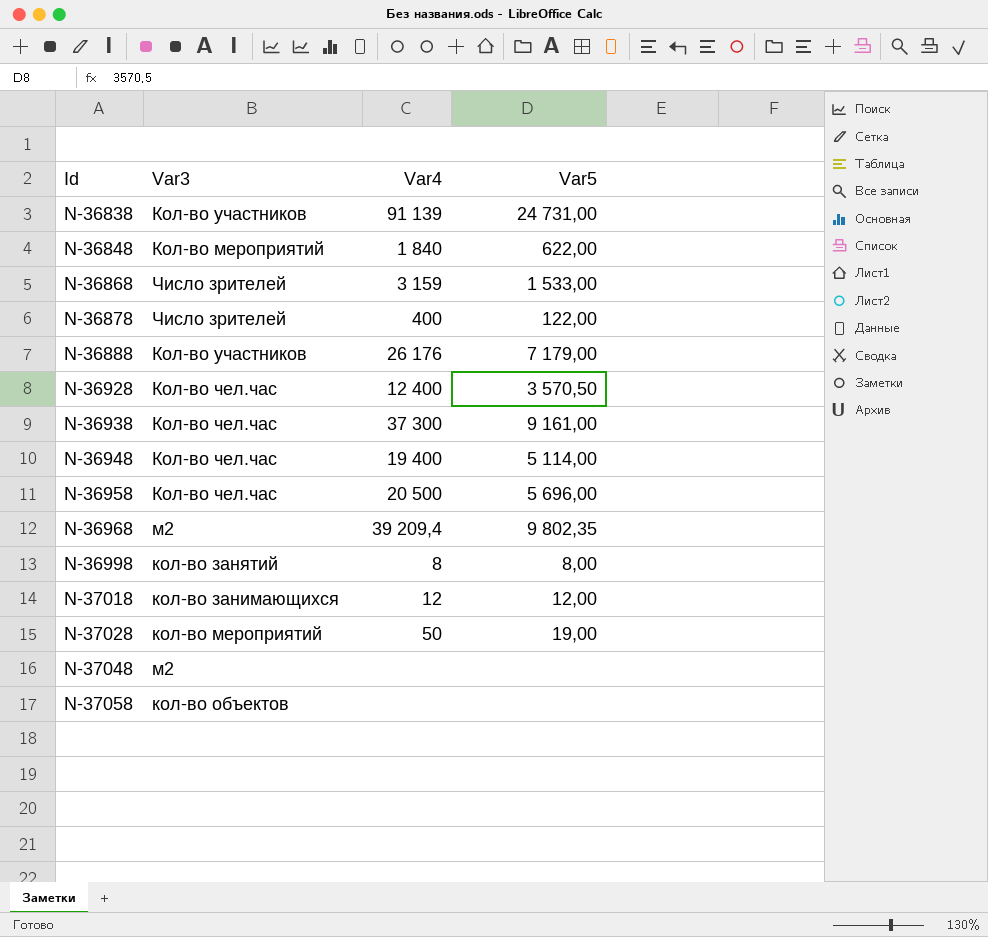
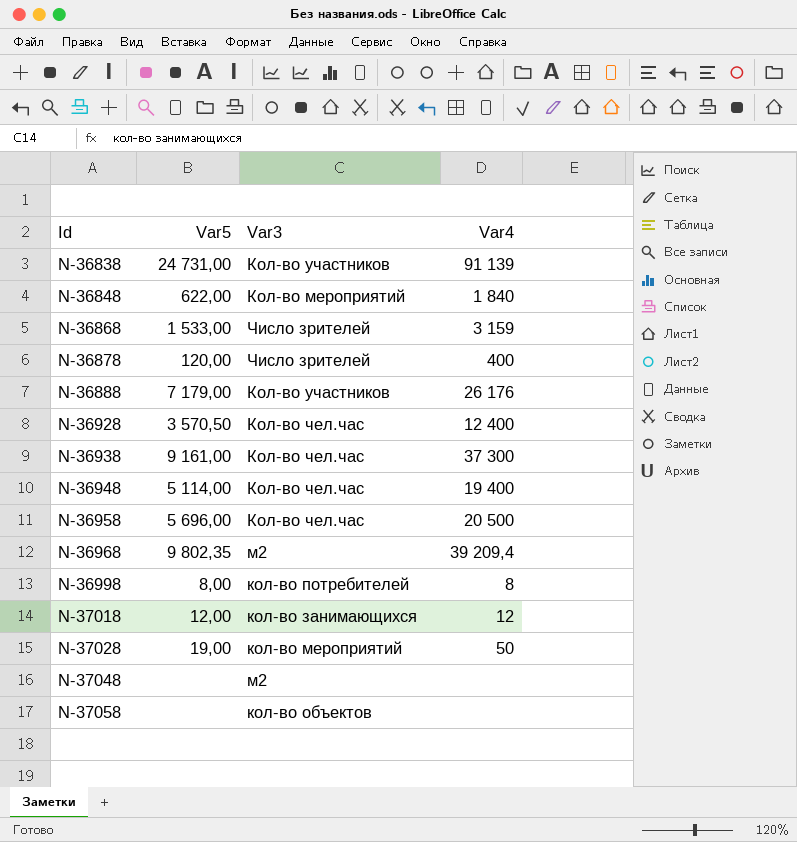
column Var5 | position: 4 -> 2
N-36878 | Var5: 122,00 -> 120,00
N-36998 | Var3: кол-во занятий -> кол-во потребителей

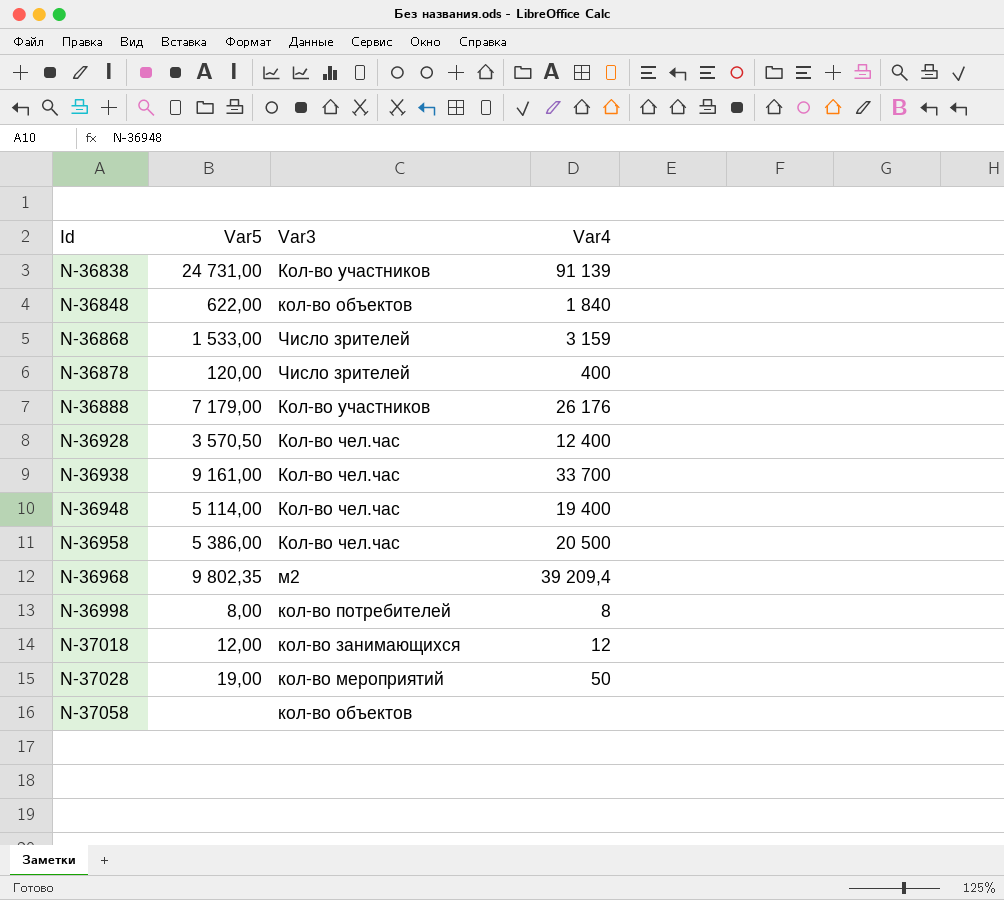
row N-37048: none | м2 | none -> none
N-36848 | Var3: Кол-во мероприятий -> кол-во объектов
N-36938 | Var4: 37 300 -> 33 700
N-36958 | Var5: 5 696,00 -> 5 386,00

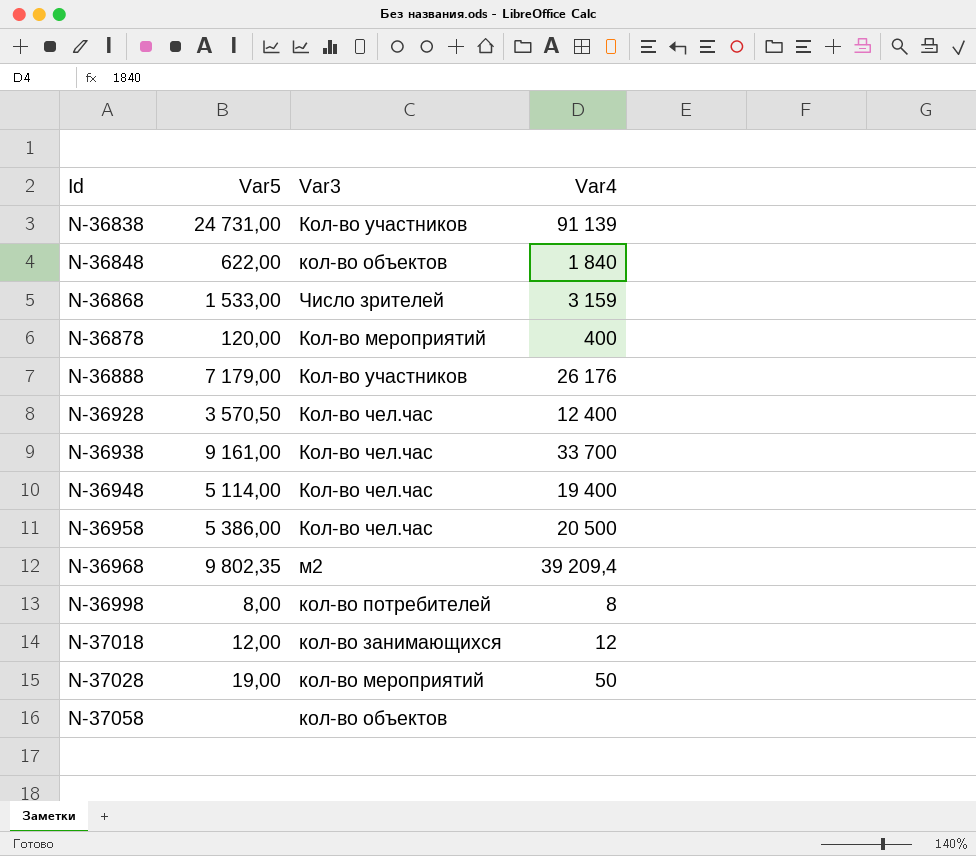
N-36878 | Var3: Число зрителей -> Кол-во мероприятий

